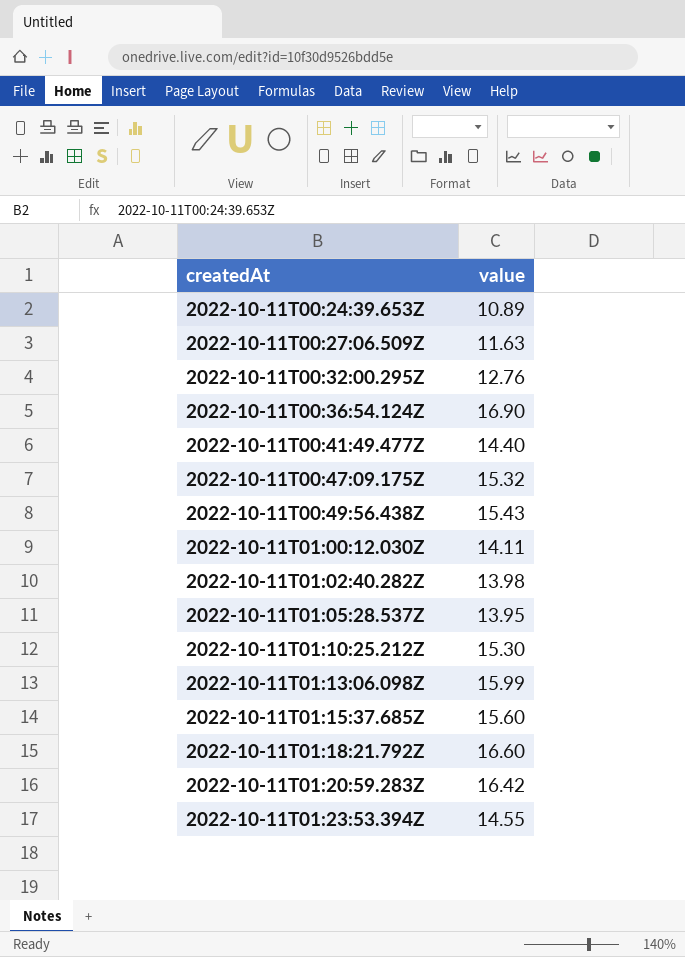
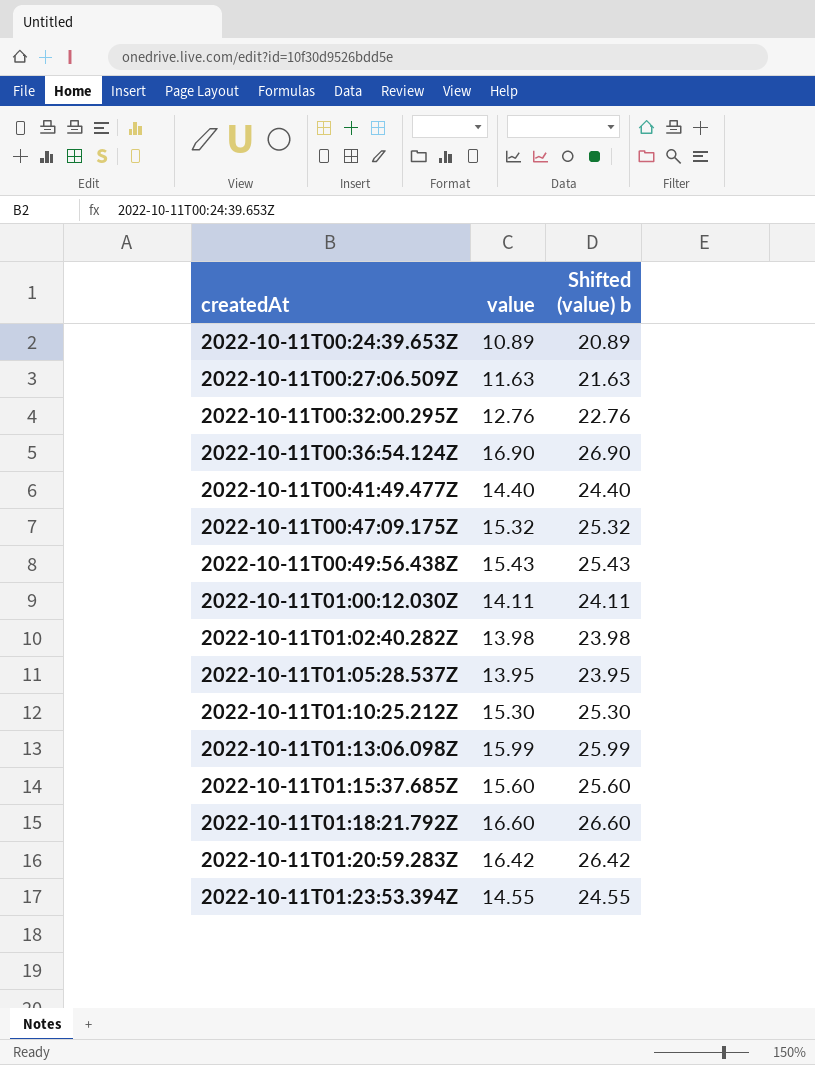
column Shifted (value) b | formula: none -> [value] + 10

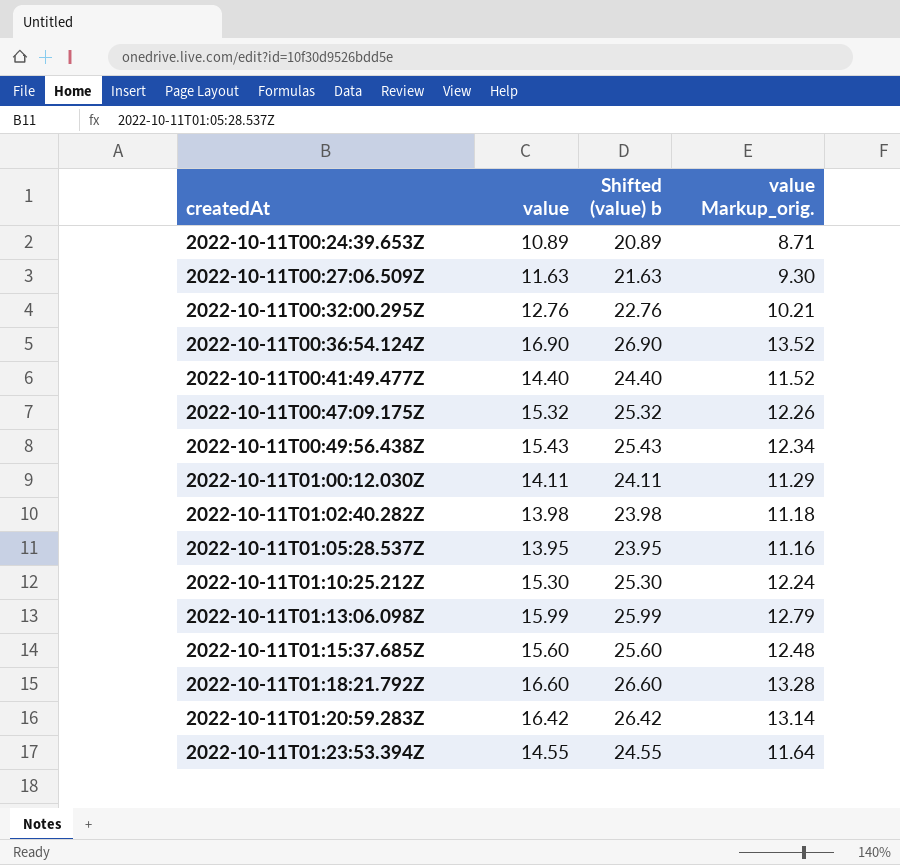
column value Markup_orig. | formula: none -> [value] * 0.8

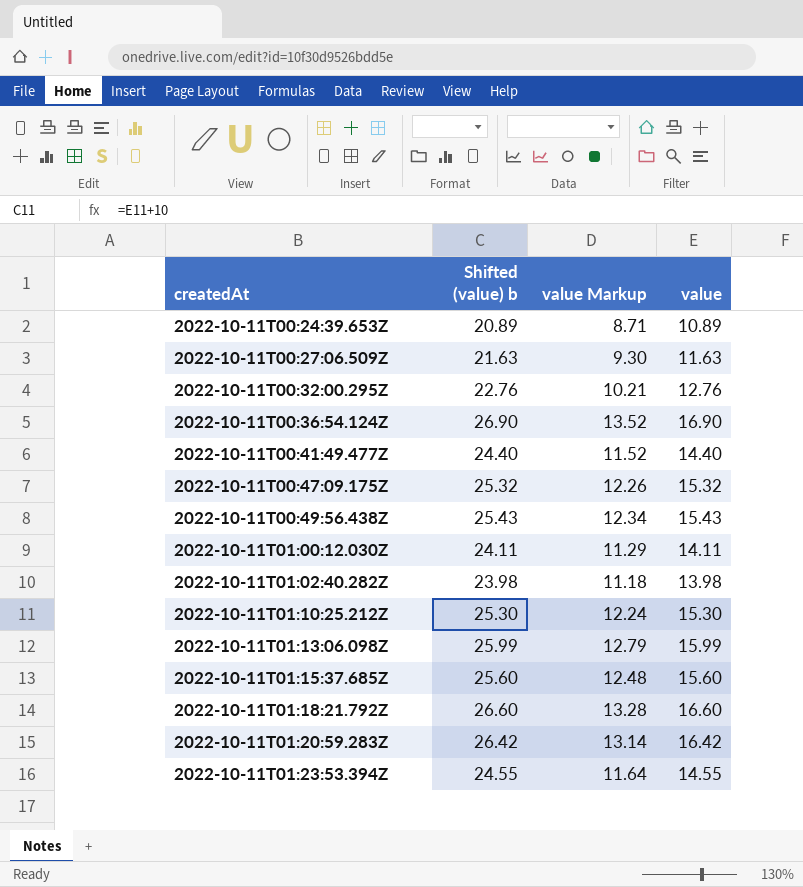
column name: value Markup_orig. -> value Markup
column value | position: 2 -> 4
row 2022-10-11T01:05:28.537Z: 13.95 | 23.95 | 11.16 -> none

